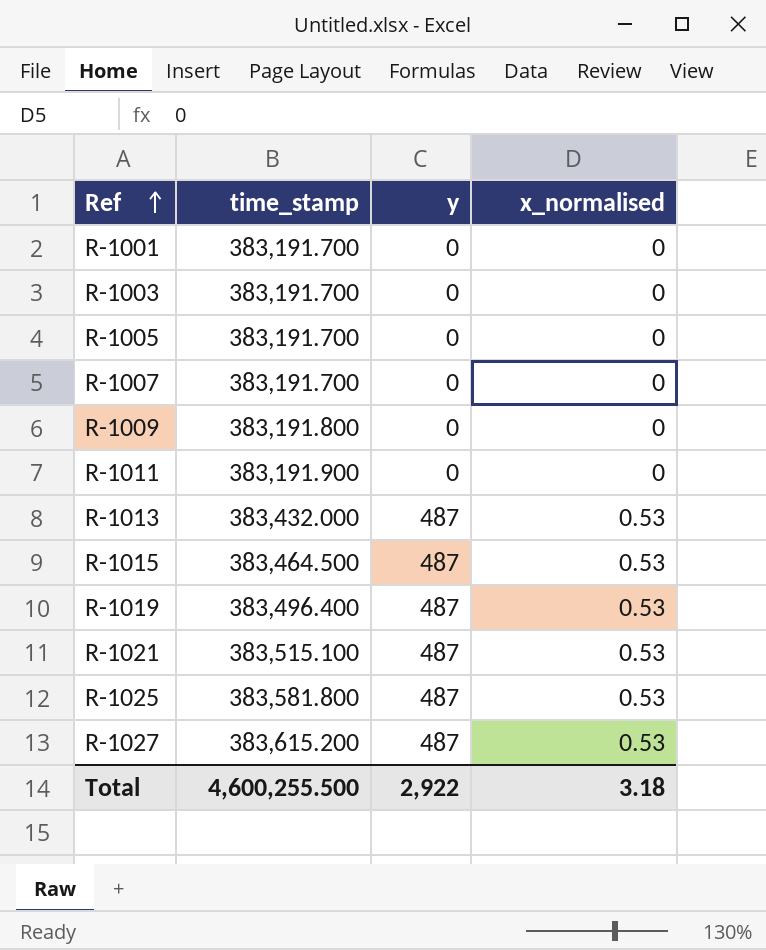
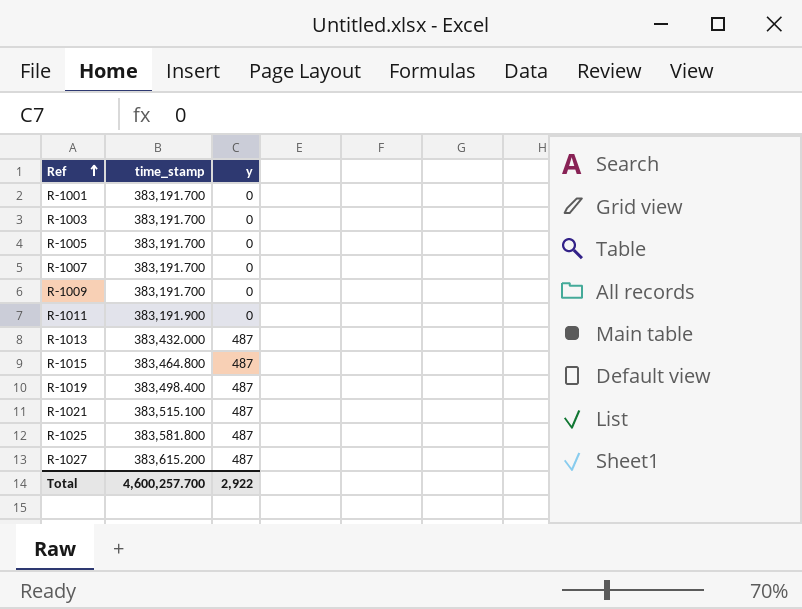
column x_normalised | position: 4 -> none
R-1009 | time_stamp: 383,191.800 -> 383,191.700
R-1015 | time_stamp: 383,464.500 -> 383,464.800
R-1019 | time_stamp: 383,496.400 -> 383,498.400
Total | time_stamp: 4,600,255.500 -> 4,600,257.700

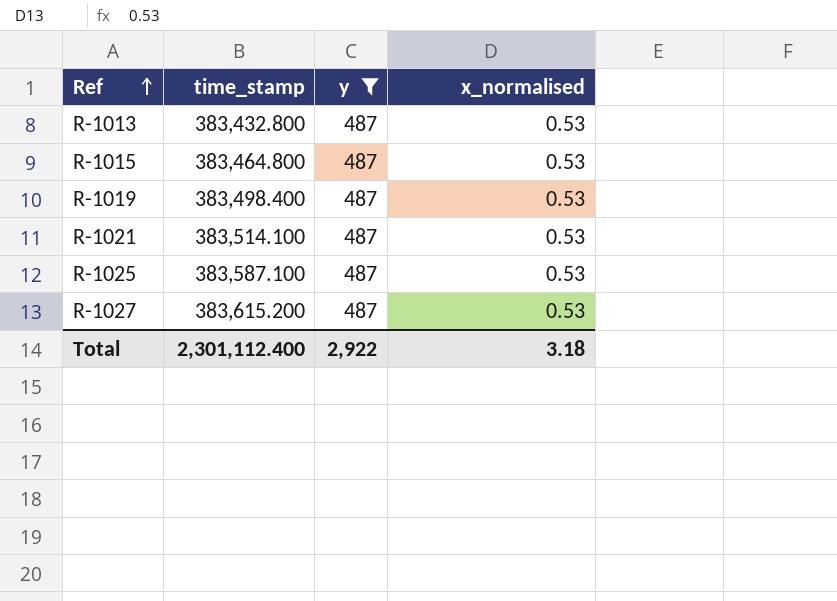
filter: none -> y = 487
column x_normalised | position: none -> 4
R-1013 | time_stamp: 383,432.000 -> 383,432.800
R-1021 | time_stamp: 383,515.100 -> 383,514.100
R-1025 | time_stamp: 383,581.800 -> 383,587.100
Total | time_stamp: 4,600,257.700 -> 2,301,112.400

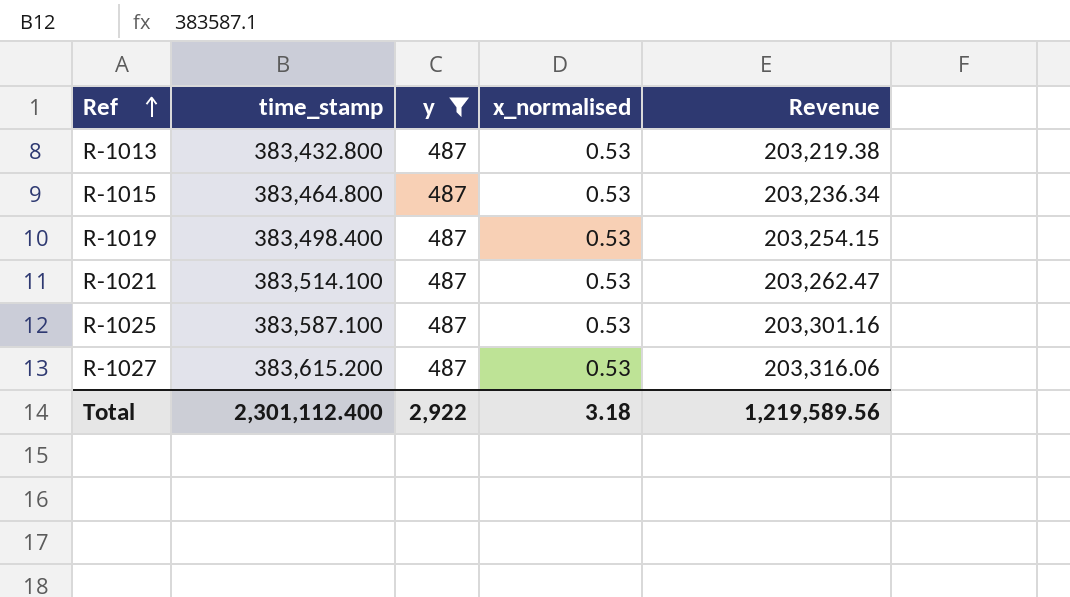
column Revenue | formula: none -> [time_stamp] * [x_normalised]

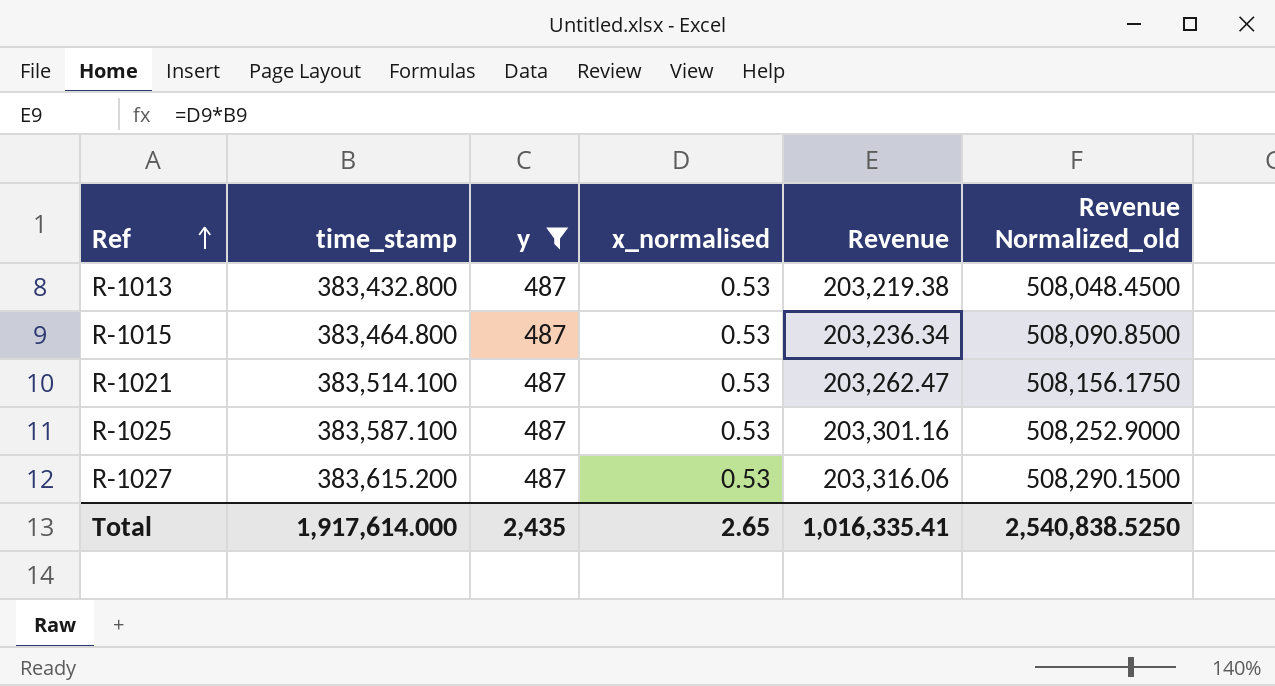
column Revenue Normalized_old | formula: none -> [Revenue] * 2.5
row R-1019: 383,498.400 | 487 | 0.53 | 203,254.15 -> none
Total | time_stamp: 2,301,112.400 -> 1,917,614.000
Total | y: 2,922 -> 2,435
Total | x_normalised: 3.18 -> 2.65
Total | Revenue: 1,219,589.56 -> 1,016,335.41

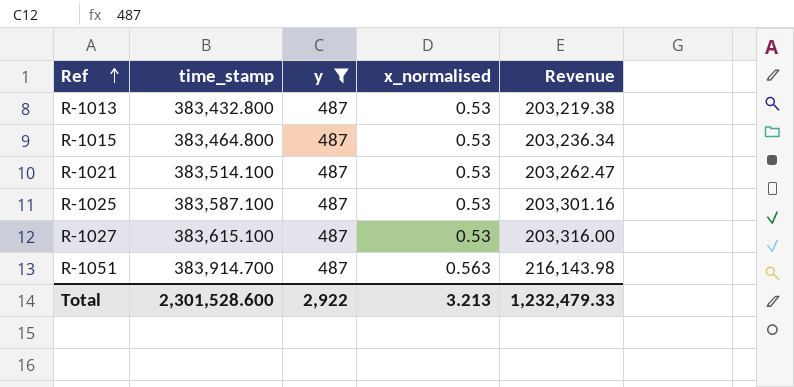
column Revenue Normalized_old | formula: [Revenue] * 2.5 -> none
R-1027 | time_stamp: 383,615.200 -> 383,615.100
R-1027 | Revenue: 203,316.06 -> 203,316.00
row R-1051: none -> 383,914.700 | 487 | 0.563 | 216,143.98
Total | time_stamp: 1,917,614.000 -> 2,301,528.600
Total | y: 2,435 -> 2,922
Total | x_normalised: 2.65 -> 3.213
Total | Revenue: 1,016,335.41 -> 1,232,479.33

